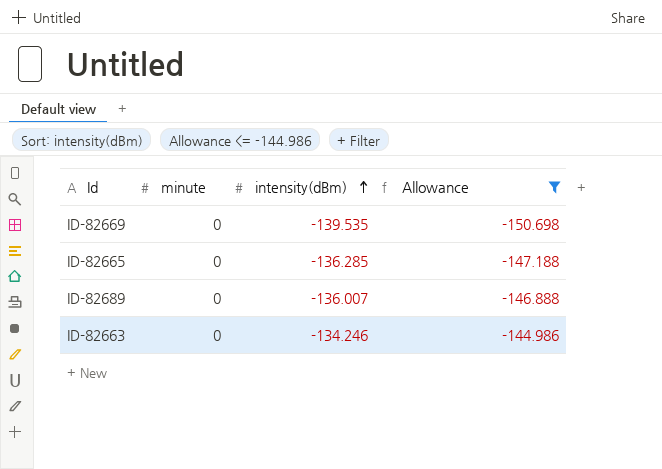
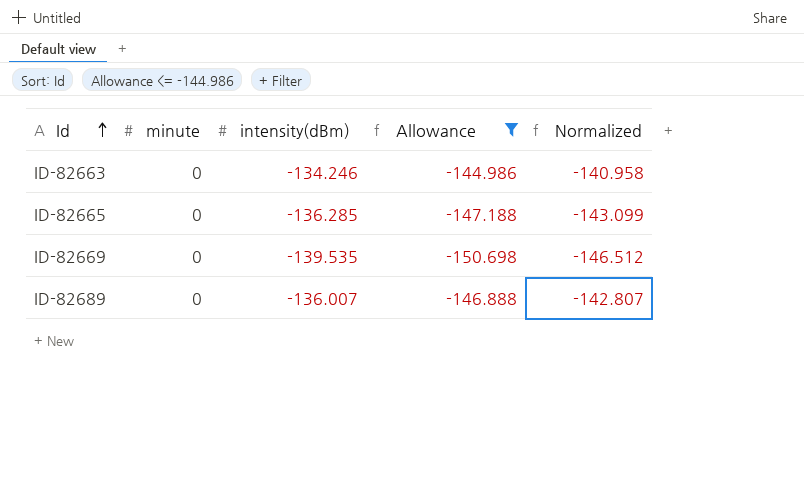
row order: intensity(dBm) ascending -> Id ascending
column Normalized | formula: none -> [intensity(dBm)] * 1.05

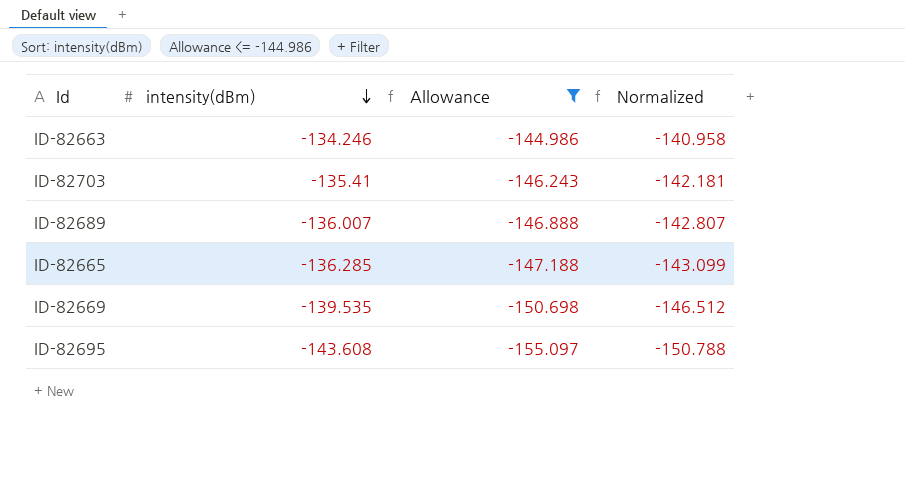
row order: Id ascending -> intensity(dBm) descending
column minute | position: 2 -> none
row ID-82703: none -> -135.41 | -146.243 | -142.181
row ID-82695: none -> -143.608 | -155.097 | -150.788

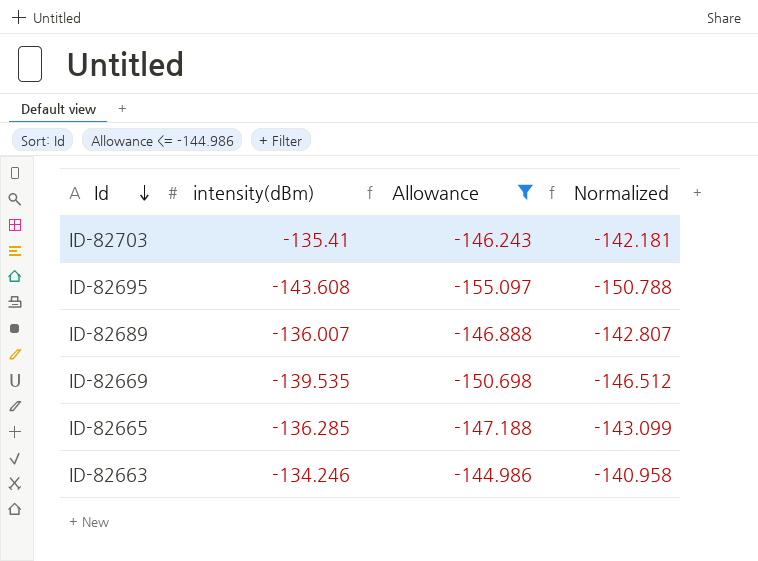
row order: intensity(dBm) descending -> Id descending

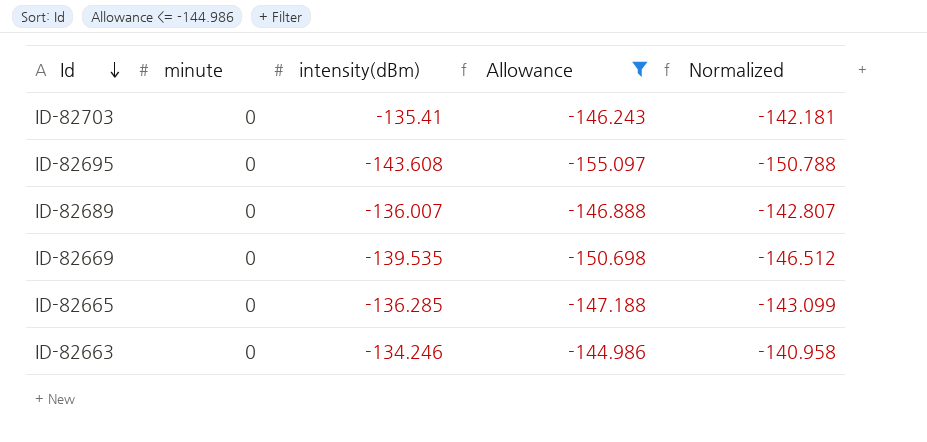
column minute | position: none -> 2

